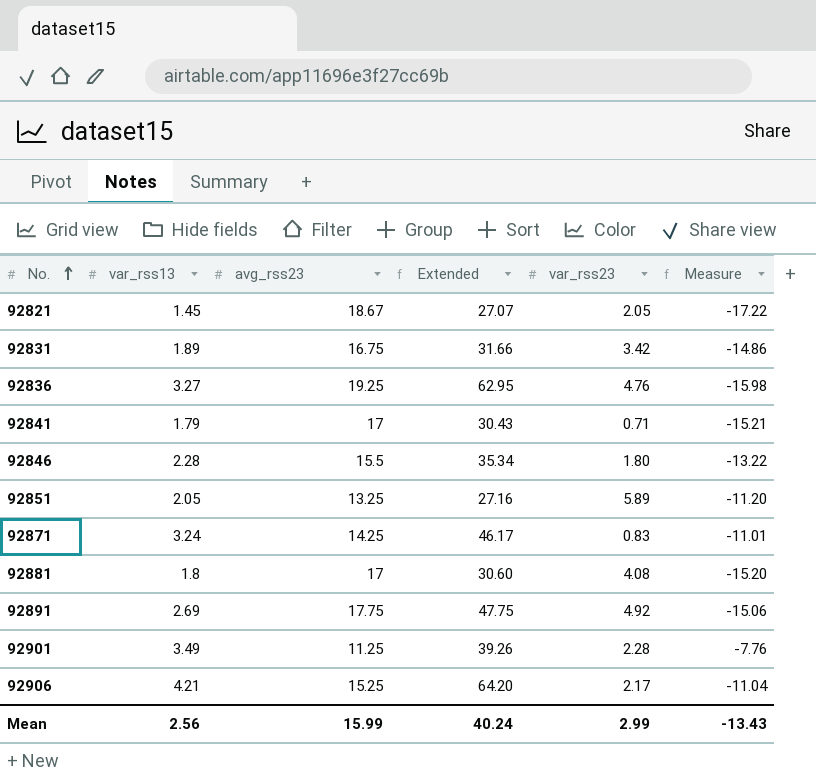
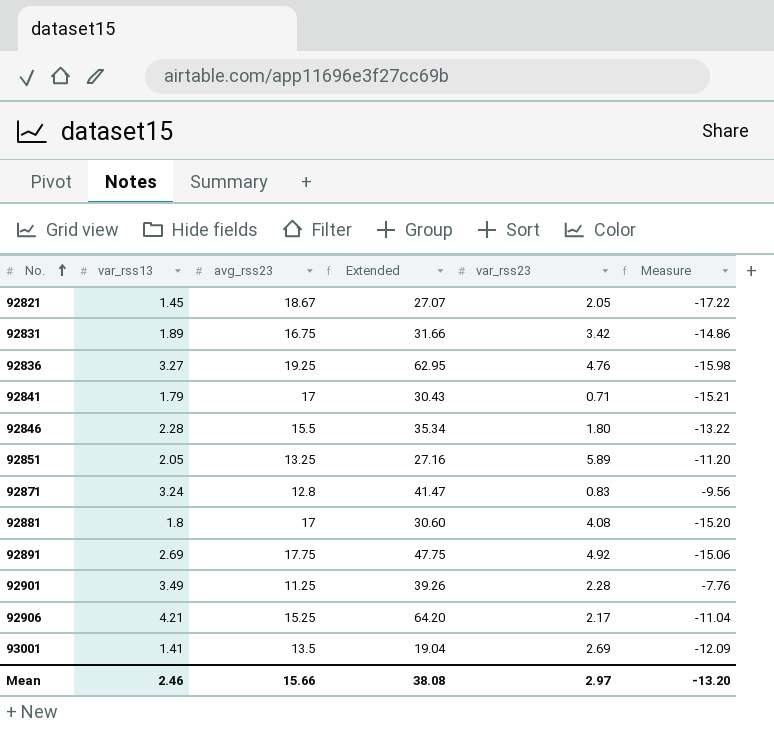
92871 | avg_rss23: 14.25 -> 12.8
92871 | Extended: 46.17 -> 41.47
92871 | Measure: -11.01 -> -9.56
row 93001: none -> 1.41 | 13.5 | 19.04 | 2.69 | -12.09
Mean | var_rss13: 2.56 -> 2.46
Mean | avg_rss23: 15.99 -> 15.66
Mean | Extended: 40.24 -> 38.08
Mean | var_rss23: 2.99 -> 2.97
Mean | Measure: -13.43 -> -13.20

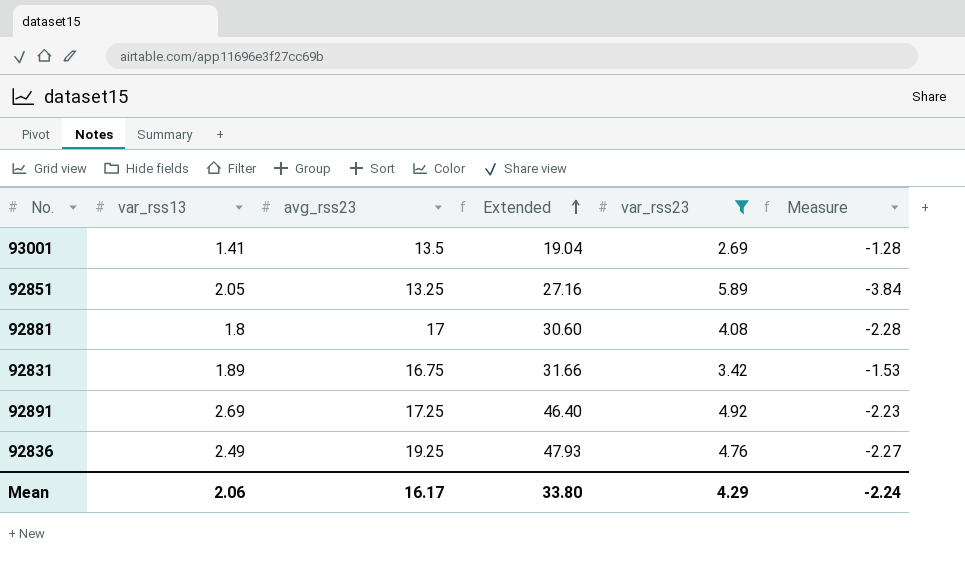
filter: none -> var_rss23 >= 2.69
row order: No. ascending -> Extended ascending
column Measure | formula: [var_rss13] - [avg_rss23] -> [var_rss13] - [var_rss23]
92891 | avg_rss23: 17.75 -> 17.25
92891 | Extended: 47.75 -> 46.40
92836 | var_rss13: 3.27 -> 2.49
92836 | Extended: 62.95 -> 47.93
Mean | var_rss13: 2.46 -> 2.06
Mean | avg_rss23: 15.66 -> 16.17
Mean | Extended: 38.08 -> 33.80
Mean | var_rss23: 2.97 -> 4.29
Mean | Measure: -13.20 -> -2.24

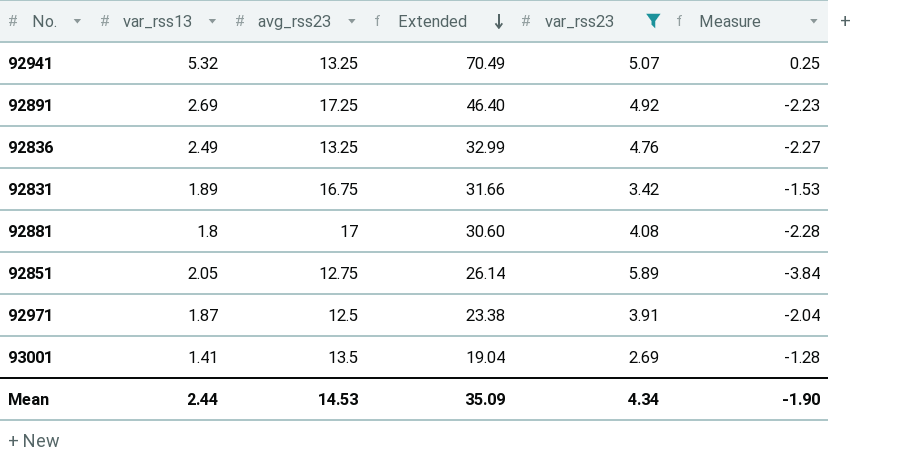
row order: Extended ascending -> Extended descending
row 92941: none -> 5.32 | 13.25 | 70.49 | 5.07 | 0.25
92836 | avg_rss23: 19.25 -> 13.25
92836 | Extended: 47.93 -> 32.99
92851 | avg_rss23: 13.25 -> 12.75
92851 | Extended: 27.16 -> 26.14
row 92971: none -> 1.87 | 12.5 | 23.38 | 3.91 | -2.04
Mean | var_rss13: 2.06 -> 2.44
Mean | avg_rss23: 16.17 -> 14.53
Mean | Extended: 33.80 -> 35.09
Mean | var_rss23: 4.29 -> 4.34
Mean | Measure: -2.24 -> -1.90

